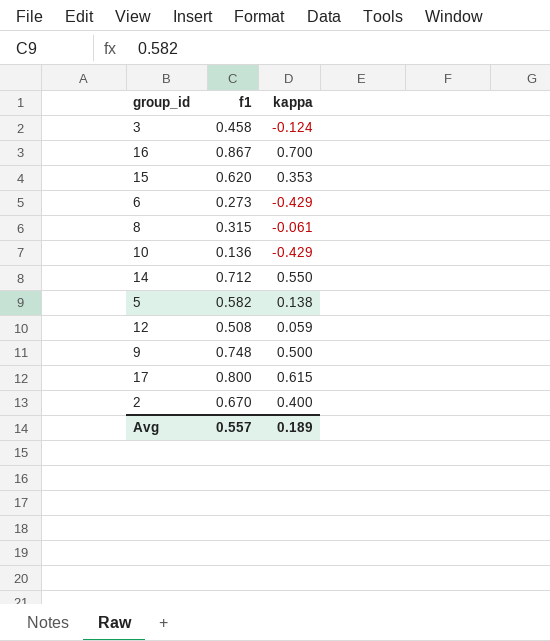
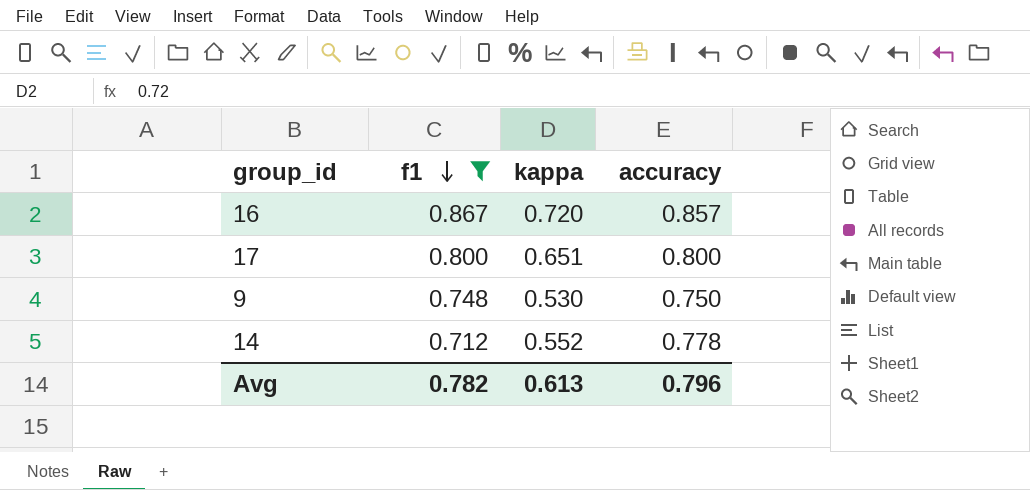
filter: none -> f1 >= 0.712
row order: none -> f1 descending
column accuracy | position: none -> 4
16 | kappa: 0.700 -> 0.720
17 | kappa: 0.615 -> 0.651
9 | kappa: 0.500 -> 0.530
14 | kappa: 0.550 -> 0.552
Avg | f1: 0.557 -> 0.782
Avg | kappa: 0.189 -> 0.613

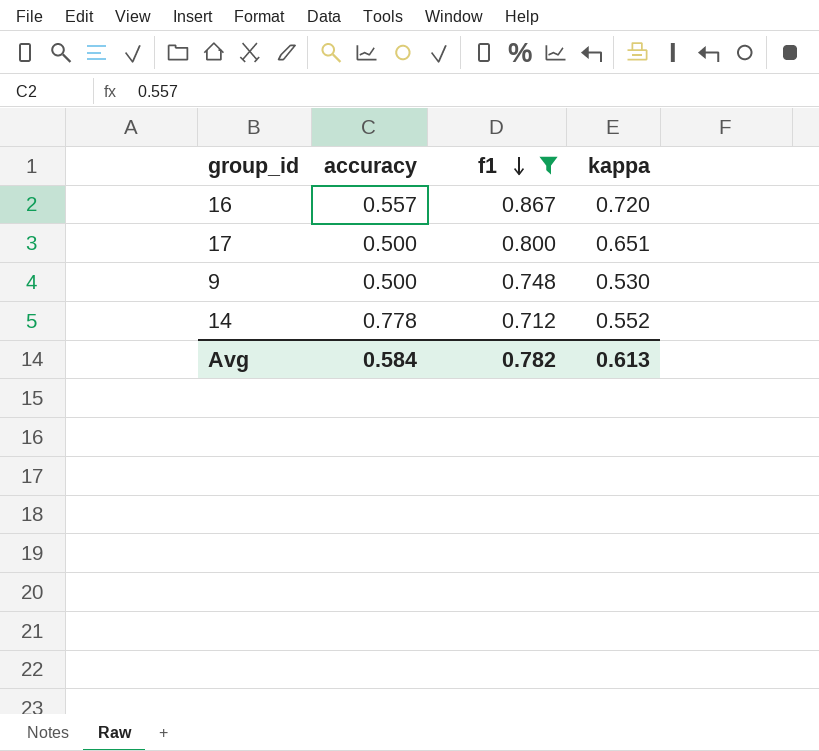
column accuracy | position: 4 -> 2
16 | accuracy: 0.857 -> 0.557
17 | accuracy: 0.800 -> 0.500
9 | accuracy: 0.750 -> 0.500
Avg | accuracy: 0.796 -> 0.584

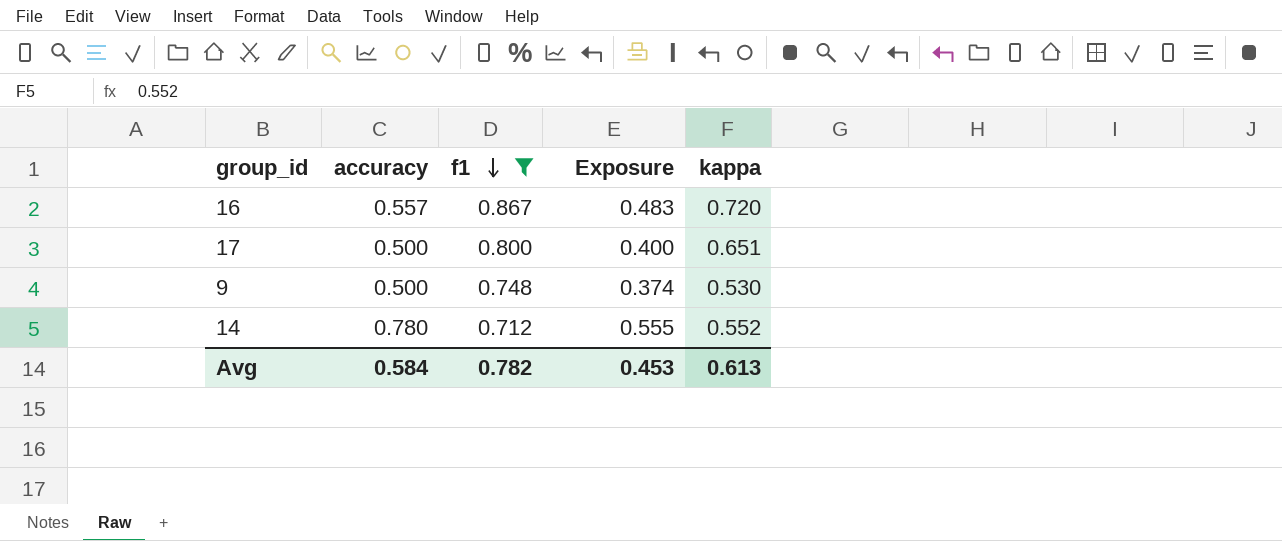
column Exposure | formula: none -> [accuracy] * [f1]
14 | accuracy: 0.778 -> 0.780

